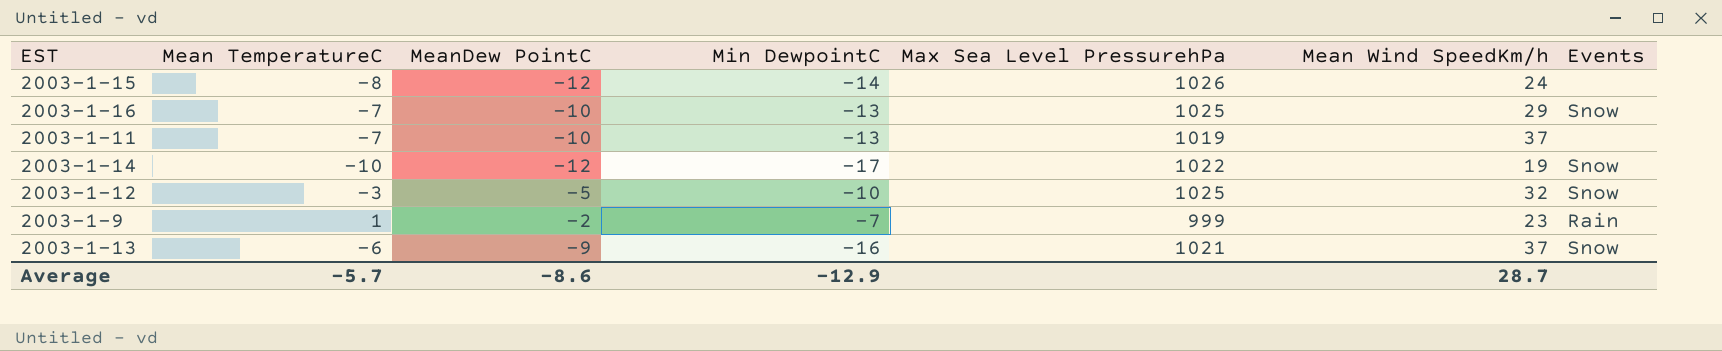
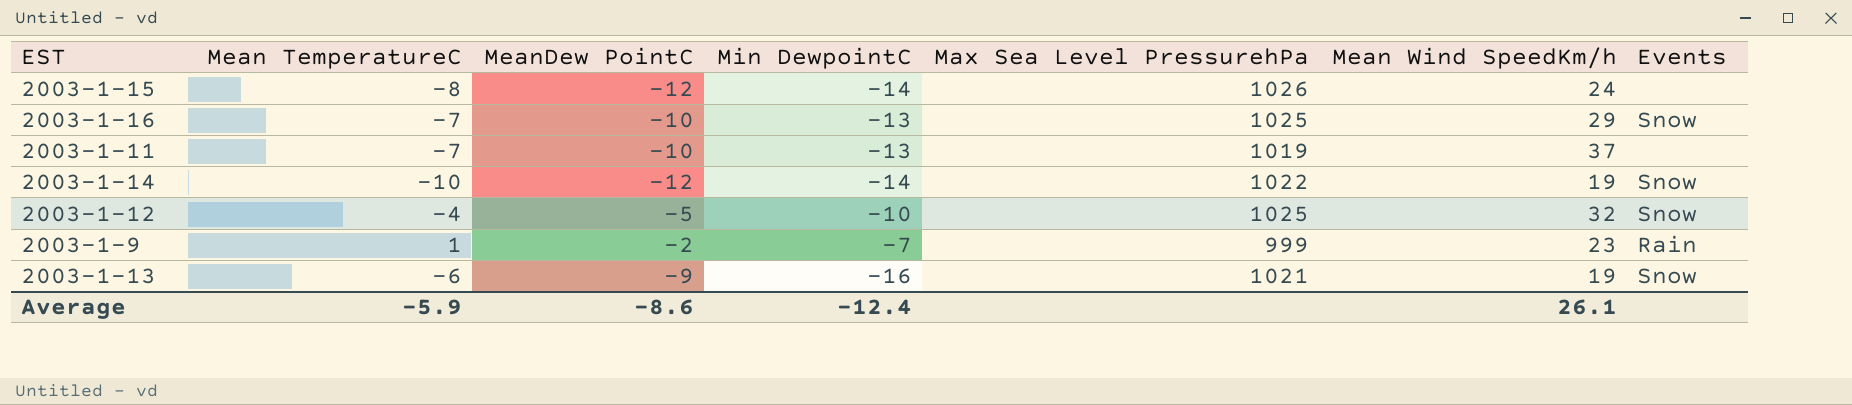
2003-1-14 | Min DewpointC: -17 -> -14
2003-1-12 | Mean TemperatureC: -3 -> -4
2003-1-13 | Mean Wind SpeedKm/h: 37 -> 19
Average | Mean TemperatureC: -5.7 -> -5.9
Average | Min DewpointC: -12.9 -> -12.4
Average | Mean Wind SpeedKm/h: 28.7 -> 26.1

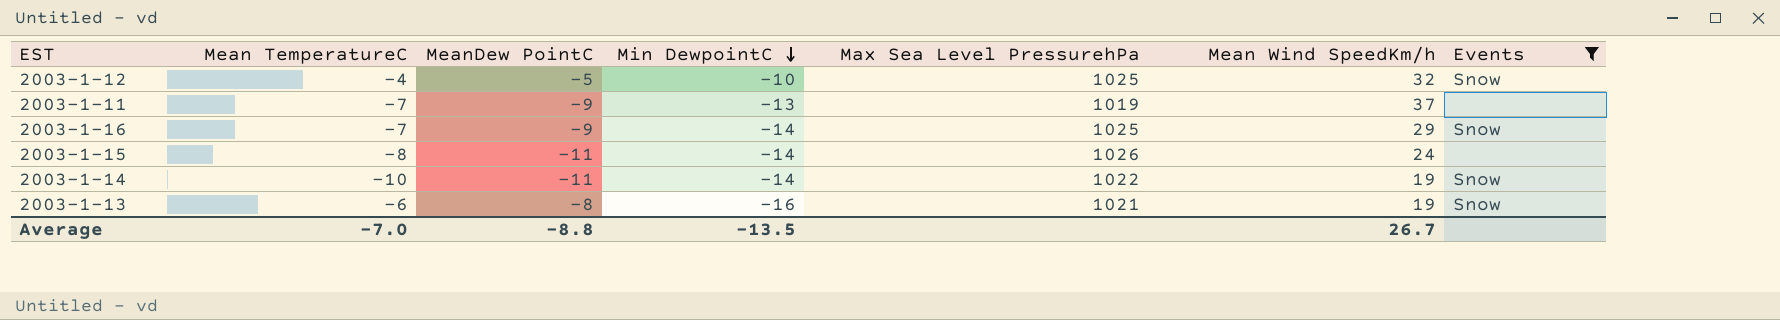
filter: none -> Events != Rain
row order: none -> Min DewpointC descending
2003-1-11 | MeanDew PointC: -10 -> -9
2003-1-16 | MeanDew PointC: -10 -> -9
2003-1-16 | Min DewpointC: -13 -> -14
2003-1-15 | MeanDew PointC: -12 -> -11
2003-1-14 | MeanDew PointC: -12 -> -11
2003-1-13 | MeanDew PointC: -9 -> -8
Average | Mean TemperatureC: -5.9 -> -7.0
Average | MeanDew PointC: -8.6 -> -8.8
Average | Min DewpointC: -12.4 -> -13.5
Average | Mean Wind SpeedKm/h: 26.1 -> 26.7

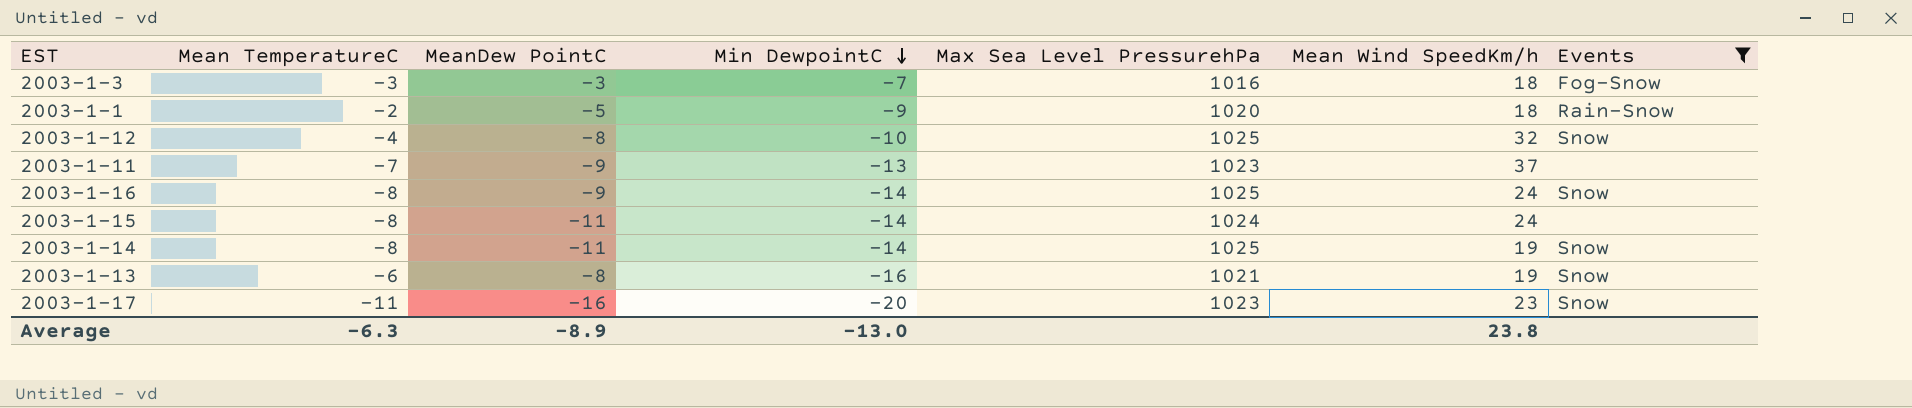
row 2003-1-3: none -> -3 | -3 | -7 | 1016 | 18 | Fog-Snow
row 2003-1-1: none -> -2 | -5 | -9 | 1020 | 18 | Rain-Snow
2003-1-12 | MeanDew PointC: -5 -> -8
2003-1-11 | Max Sea Level PressurehPa: 1019 -> 1023
2003-1-16 | Mean TemperatureC: -7 -> -8
2003-1-16 | Mean Wind SpeedKm/h: 29 -> 24
2003-1-15 | Max Sea Level PressurehPa: 1026 -> 1024
2003-1-14 | Mean TemperatureC: -10 -> -8
2003-1-14 | Max Sea Level PressurehPa: 1022 -> 1025
row 2003-1-17: none -> -11 | -16 | -20 | 1023 | 23 | Snow
Average | Mean TemperatureC: -7.0 -> -6.3
Average | MeanDew PointC: -8.8 -> -8.9
Average | Min DewpointC: -13.5 -> -13.0
Average | Mean Wind SpeedKm/h: 26.7 -> 23.8

